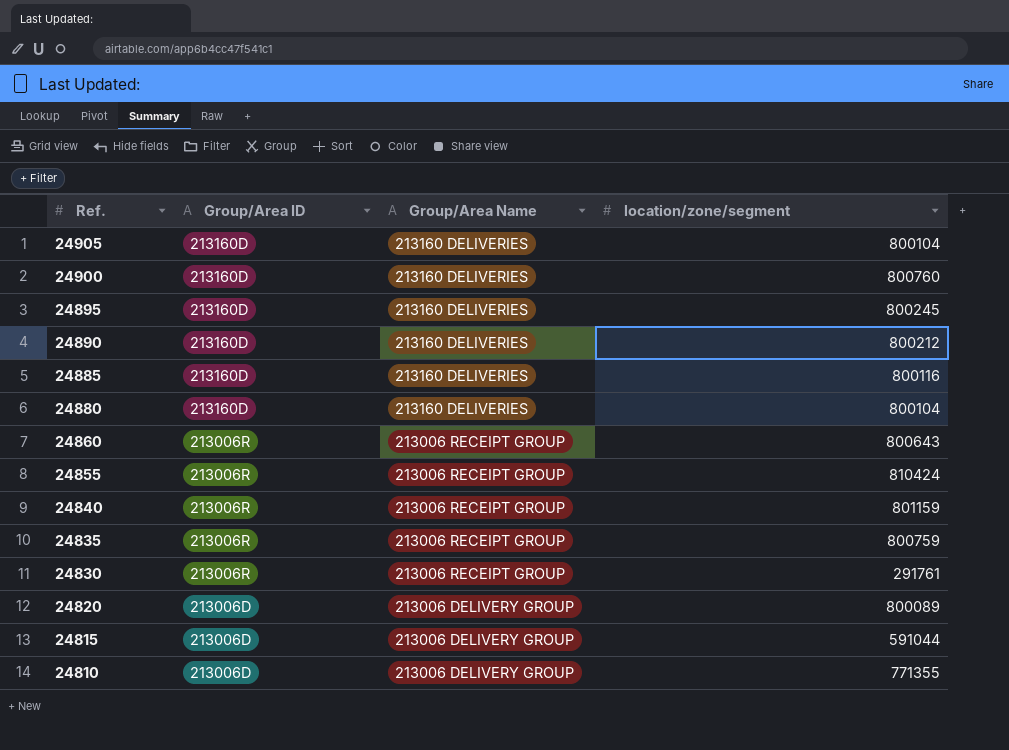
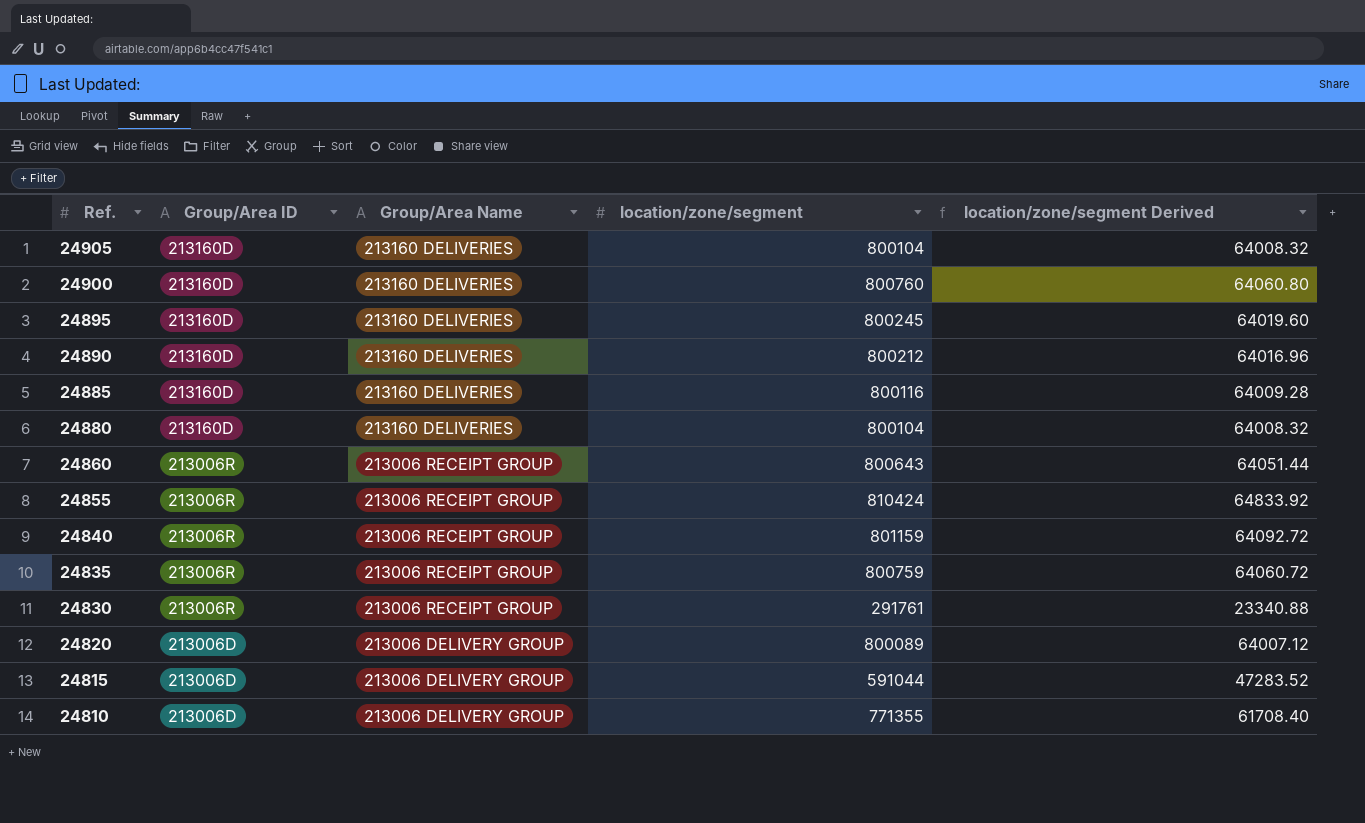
column location/zone/segment Derived | formula: none -> [location/zone/segment] * 0.08

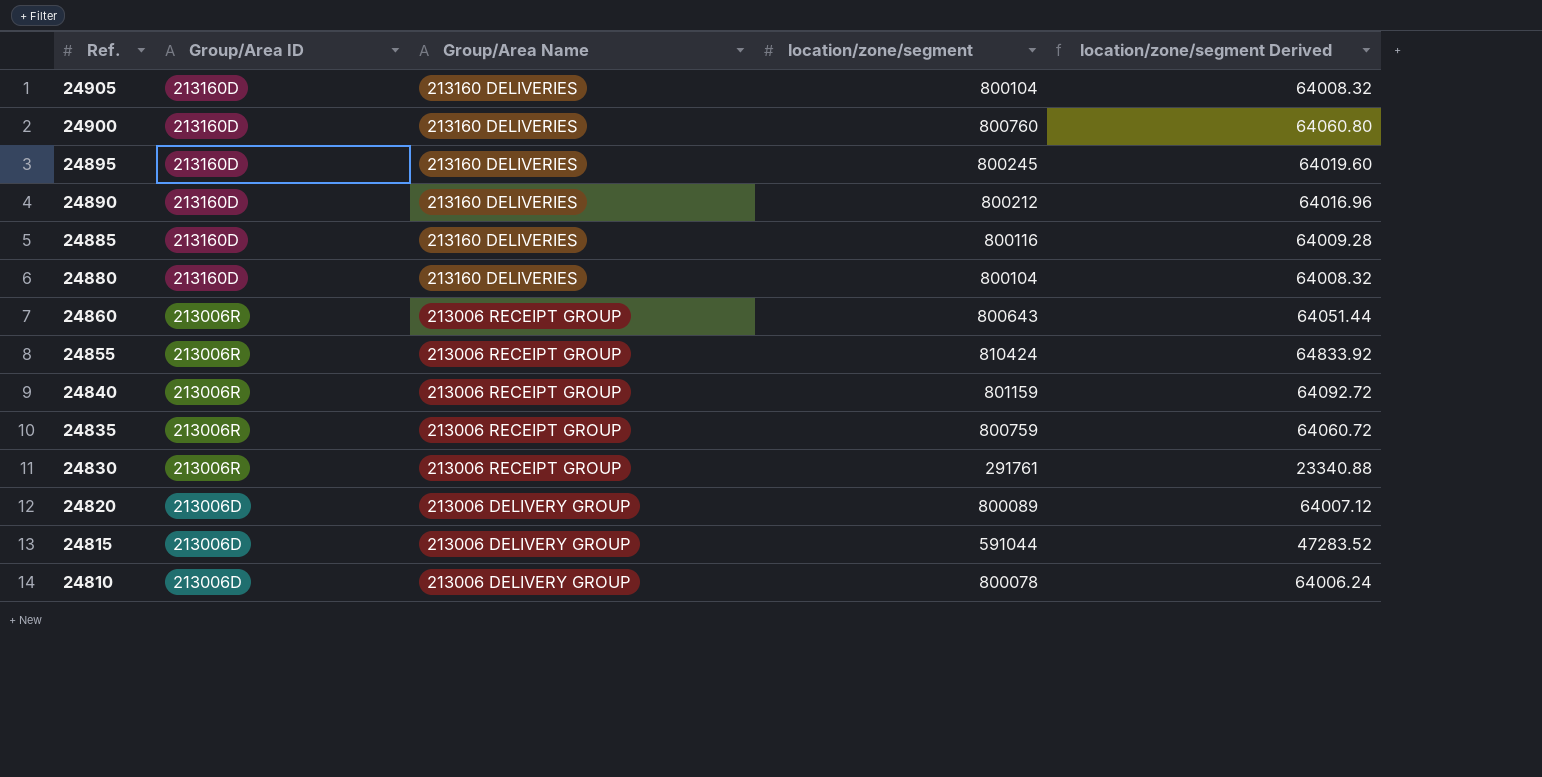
24810 | location/zone/segment: 771355 -> 800078
24810 | location/zone/segment Derived: 61708.40 -> 64006.24

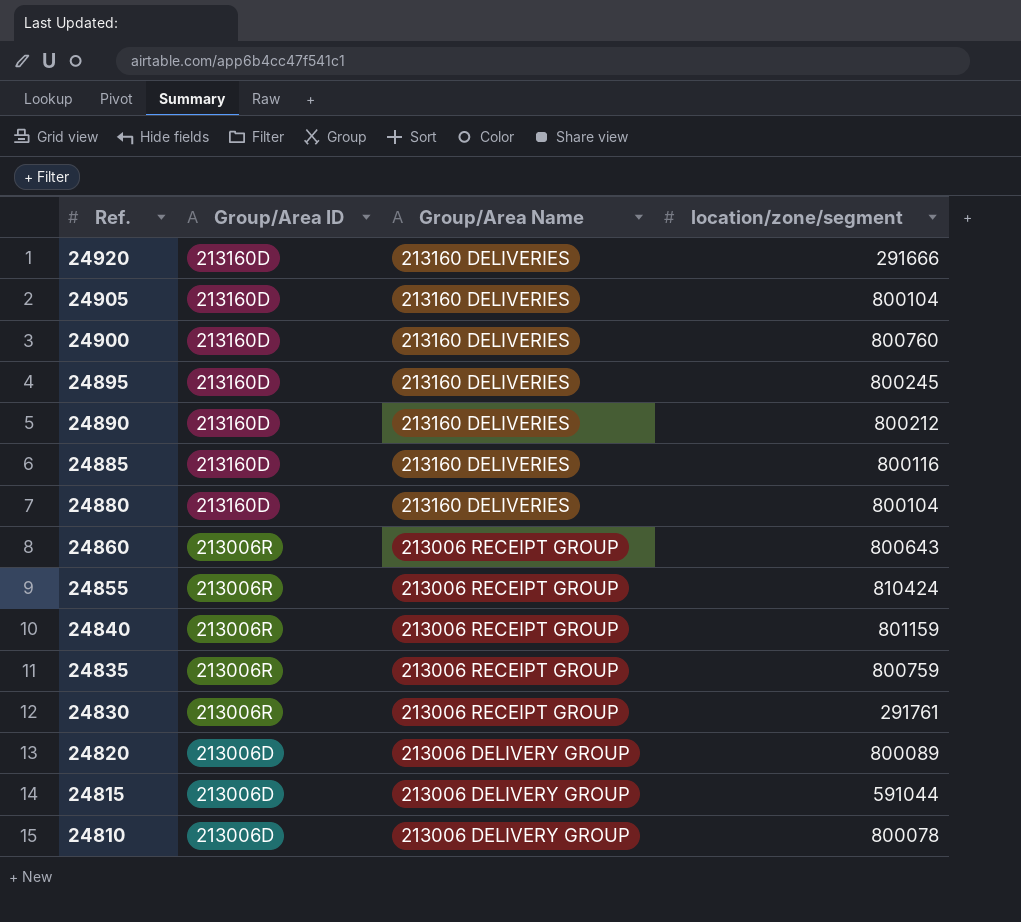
column location/zone/segment Derived | formula: [location/zone/segment] * 0.08 -> none
row 24920: none -> 213160D | 213160 DELIVERIES | 291666

